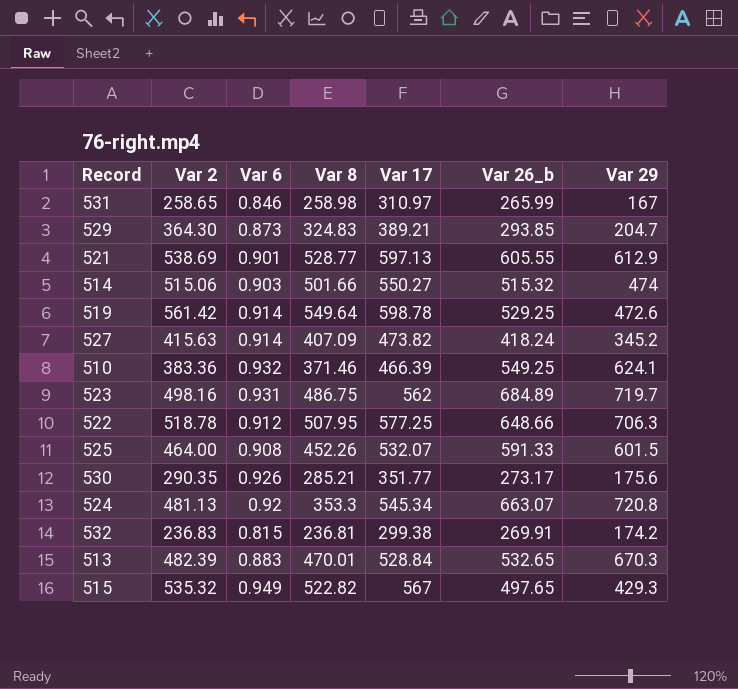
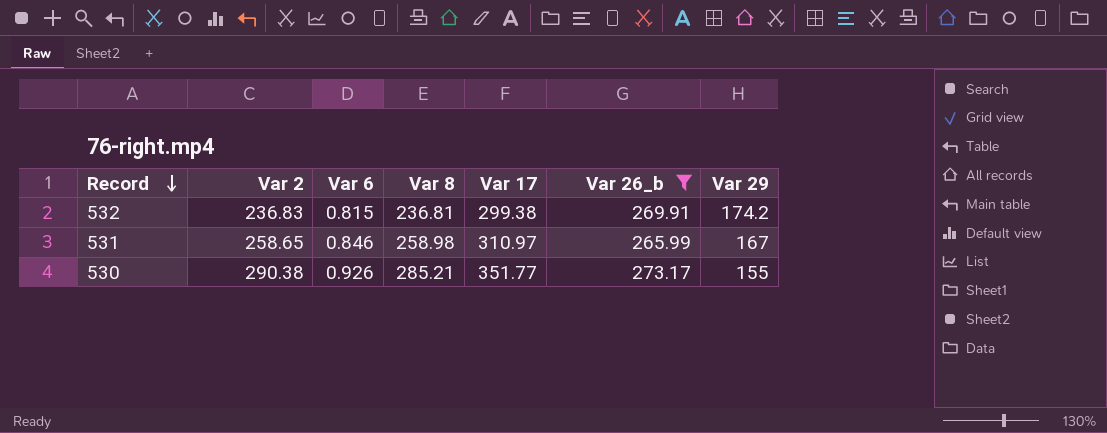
filter: none -> Var 26_b <= 273.17
row order: none -> Record descending
530 | Var 2: 290.35 -> 290.38
530 | Var 29: 175.6 -> 155

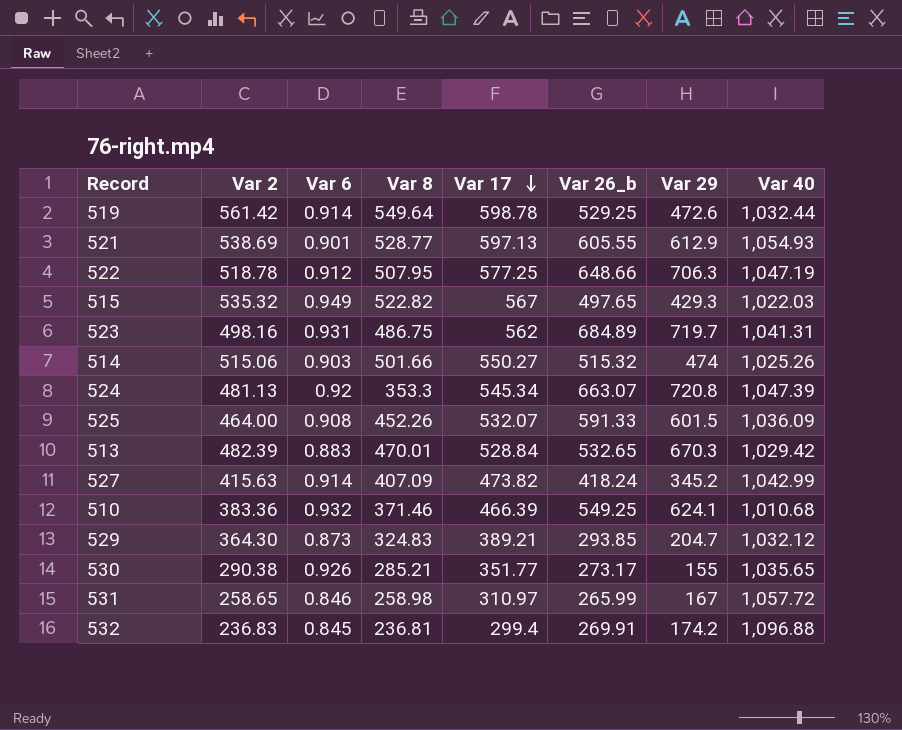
filter: Var 26_b <= 273.17 -> none
row order: Record descending -> Var 17 descending
column Var 40 | position: none -> 8
532 | Var 6: 0.815 -> 0.845
532 | Var 17: 299.38 -> 299.4

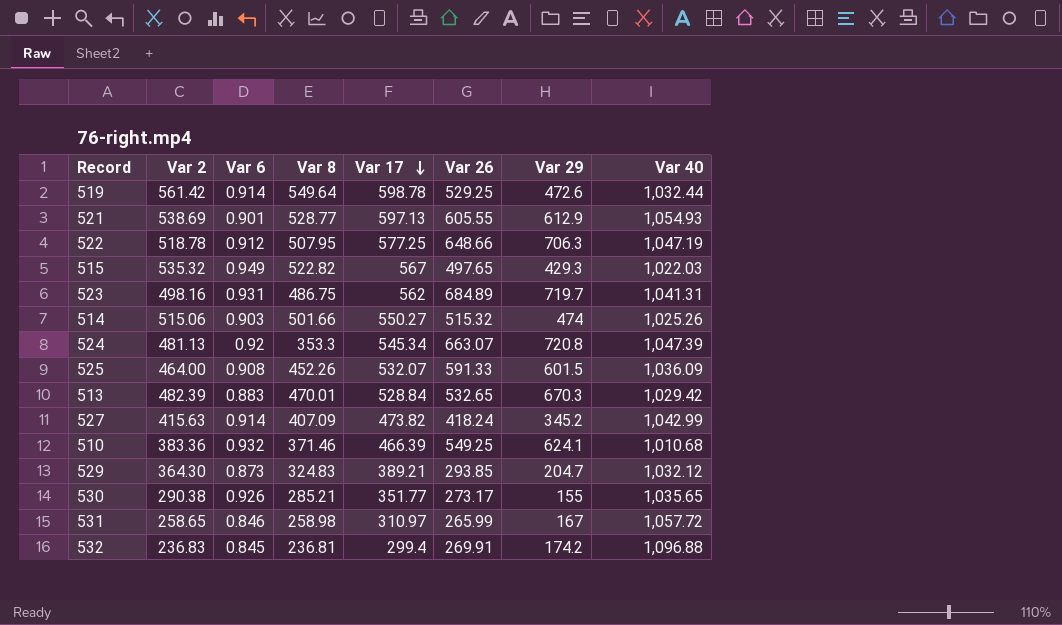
column name: Var 26_b -> Var 26

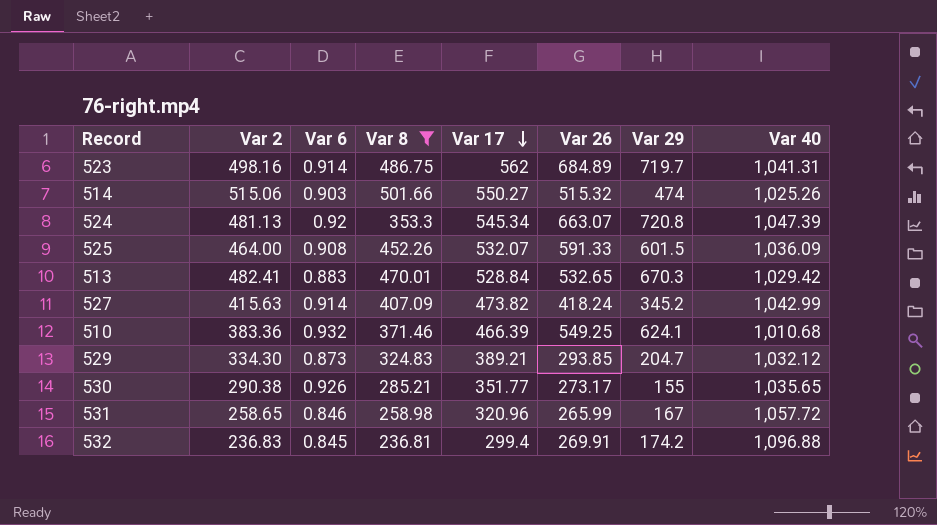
filter: none -> Var 8 <= 501.66
523 | Var 6: 0.931 -> 0.914
513 | Var 2: 482.39 -> 482.41
529 | Var 2: 364.30 -> 334.30
531 | Var 17: 310.97 -> 320.96

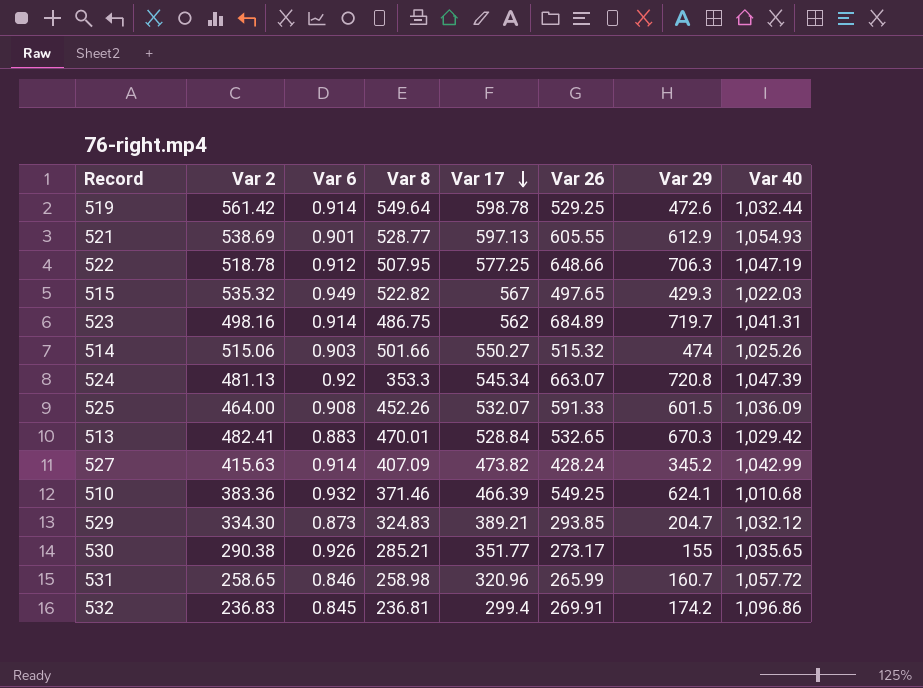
filter: Var 8 <= 501.66 -> none
527 | Var 26: 418.24 -> 428.24
531 | Var 29: 167 -> 160.7
532 | Var 40: 1,096.88 -> 1,096.86

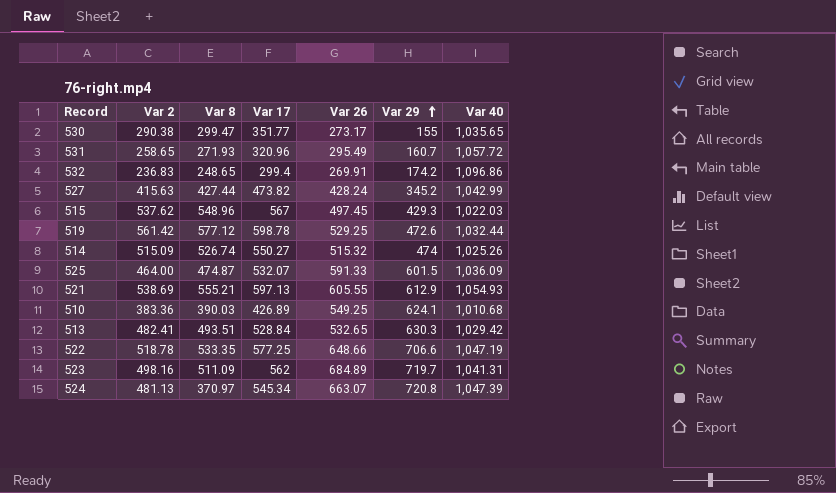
row order: Var 17 descending -> Var 29 ascending
column Var 6 | position: 3 -> none
row 529: 334.30 | 0.873 | 324.83 | 389.21 | 293.85 | 204.7 | 1,032.12 -> none
530 | Var 8: 285.21 -> 299.47
531 | Var 8: 258.98 -> 271.93
531 | Var 26: 265.99 -> 295.49
532 | Var 8: 236.81 -> 248.65
527 | Var 8: 407.09 -> 427.44
515 | Var 2: 535.32 -> 537.62
515 | Var 8: 522.82 -> 548.96
515 | Var 26: 497.65 -> 497.45
519 | Var 8: 549.64 -> 577.12
514 | Var 2: 515.06 -> 515.09
514 | Var 8: 501.66 -> 526.74
525 | Var 8: 452.26 -> 474.87
521 | Var 8: 528.77 -> 555.21
510 | Var 8: 371.46 -> 390.03
510 | Var 17: 466.39 -> 426.89
513 | Var 8: 470.01 -> 493.51
513 | Var 29: 670.3 -> 630.3
522 | Var 8: 507.95 -> 533.35
522 | Var 29: 706.3 -> 706.6
523 | Var 8: 486.75 -> 511.09
524 | Var 8: 353.3 -> 370.97

